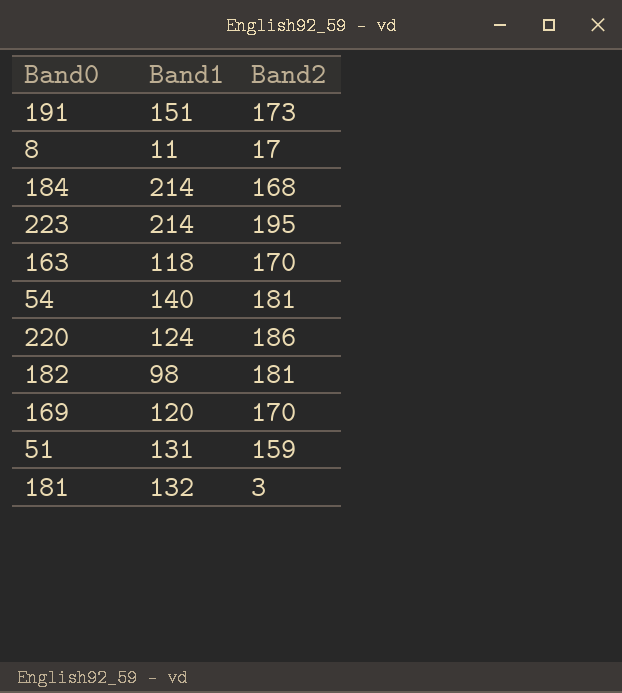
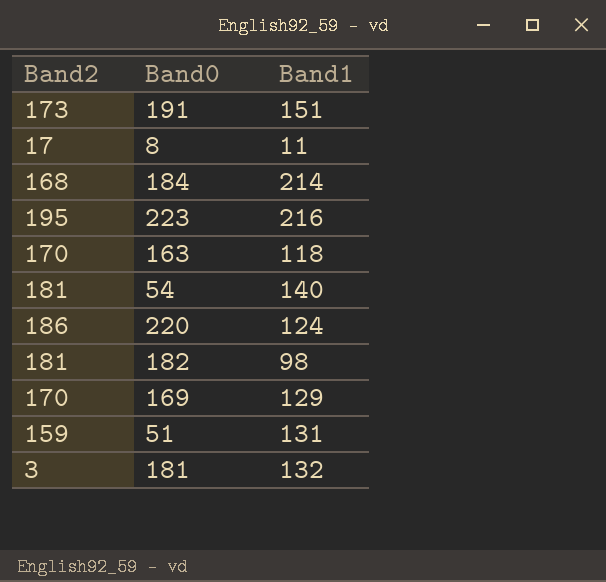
column Band2 | position: 3 -> 1
223 | Band1: 214 -> 216
169 | Band1: 120 -> 129

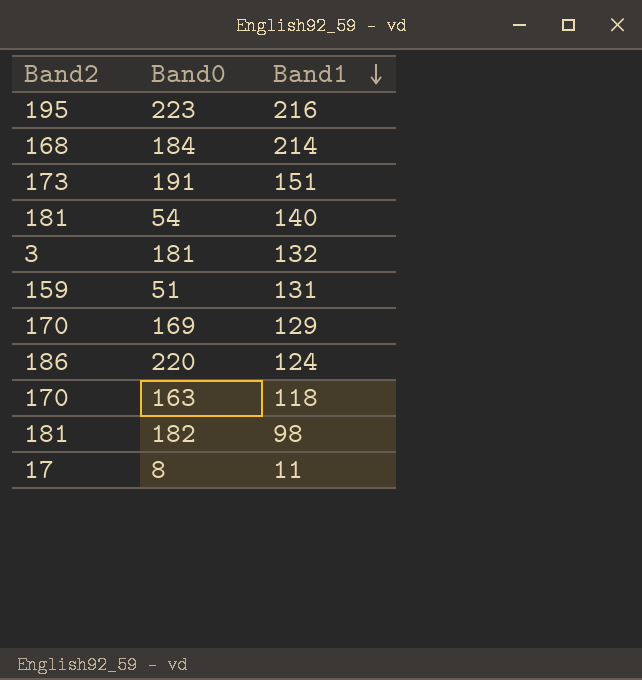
row order: none -> Band1 descending

